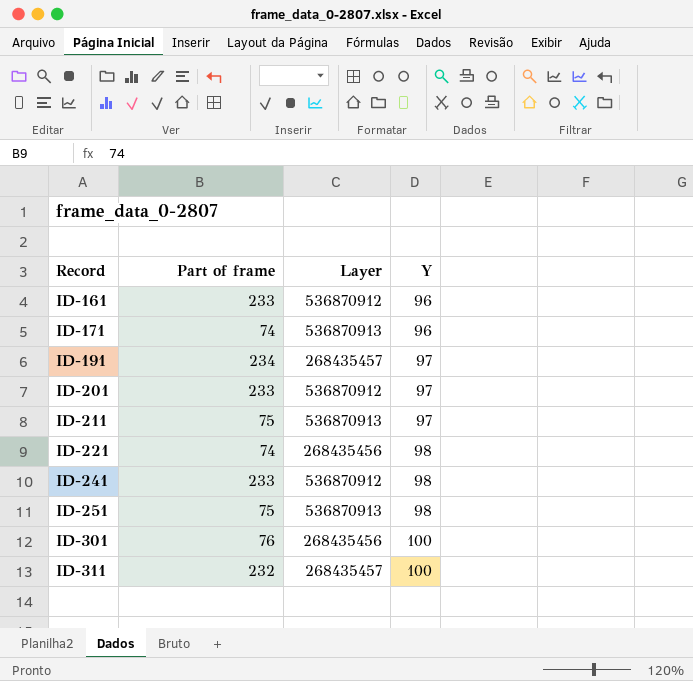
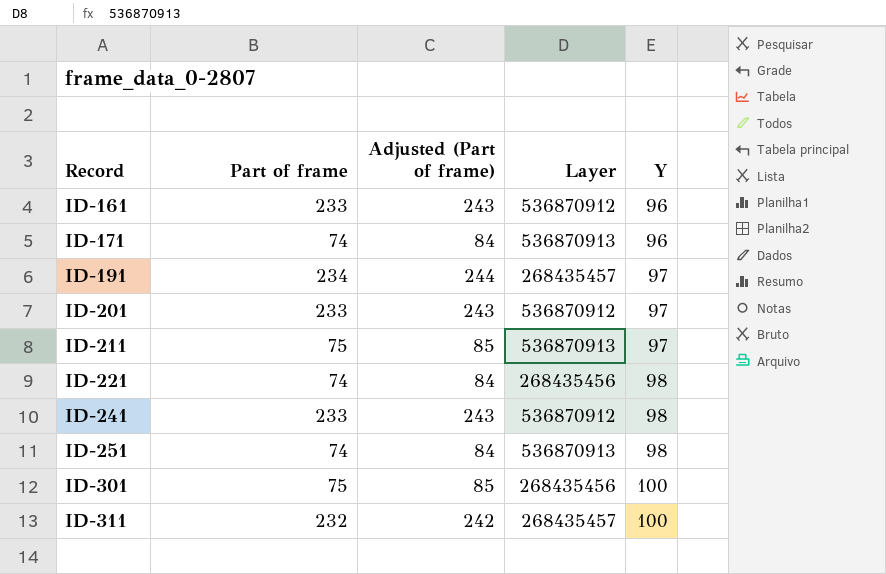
column Adjusted (Part of frame) | formula: none -> [Part of frame] + 10
ID-251 | Part of frame: 75 -> 74
ID-301 | Part of frame: 76 -> 75

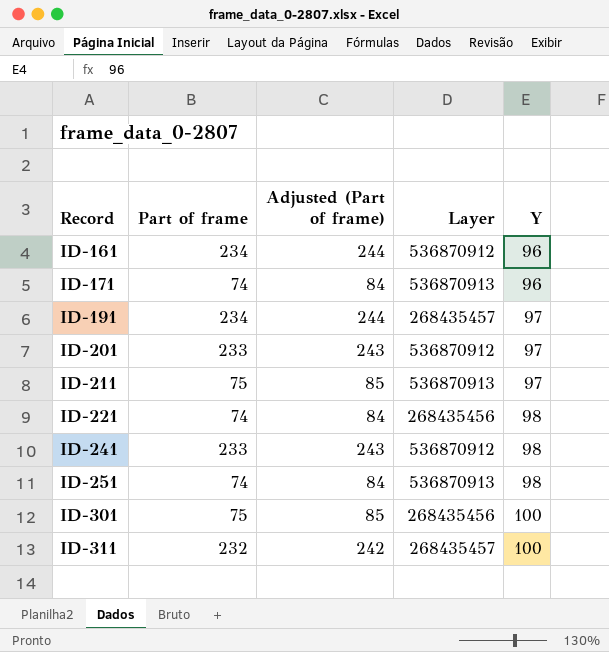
ID-161 | Part of frame: 233 -> 234
ID-161 | Adjusted (Part of frame): 243 -> 244

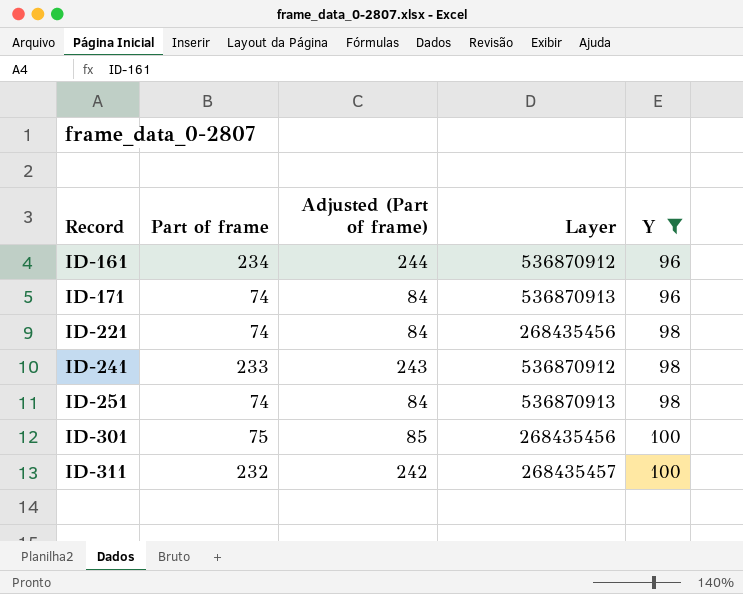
filter: none -> Y != 97

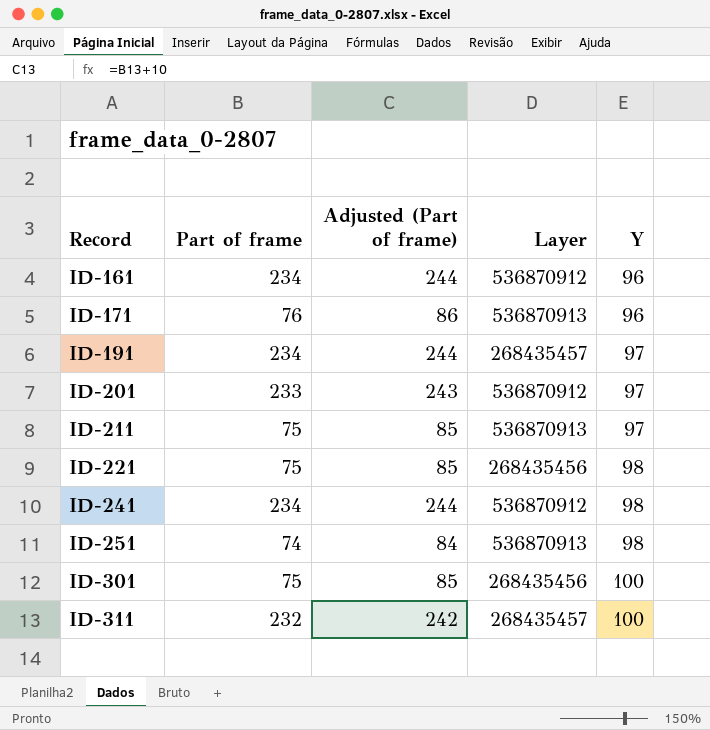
filter: Y != 97 -> none
ID-171 | Part of frame: 74 -> 76
ID-171 | Adjusted (Part of frame): 84 -> 86
ID-221 | Part of frame: 74 -> 75
ID-221 | Adjusted (Part of frame): 84 -> 85
ID-241 | Part of frame: 233 -> 234
ID-241 | Adjusted (Part of frame): 243 -> 244

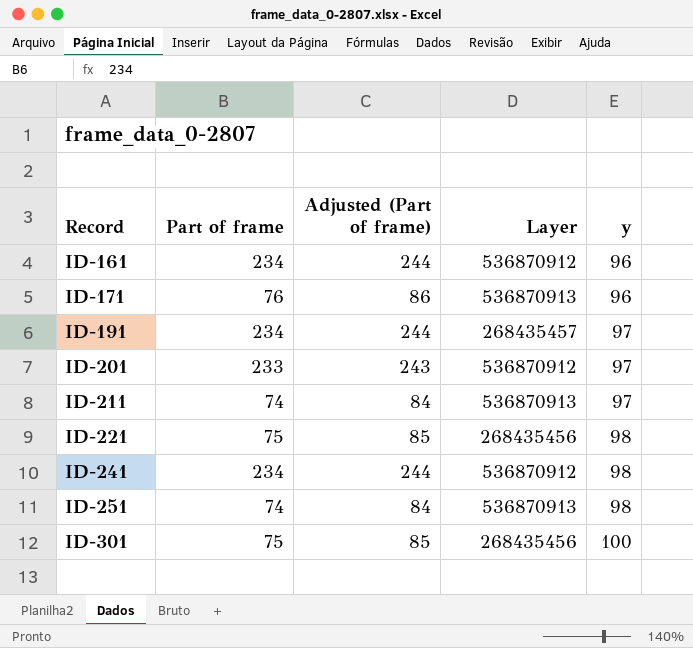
column name: Y -> y
row ID-311: 232 | 242 | 268435457 | 100 -> none
ID-211 | Part of frame: 75 -> 74
ID-211 | Adjusted (Part of frame): 85 -> 84

